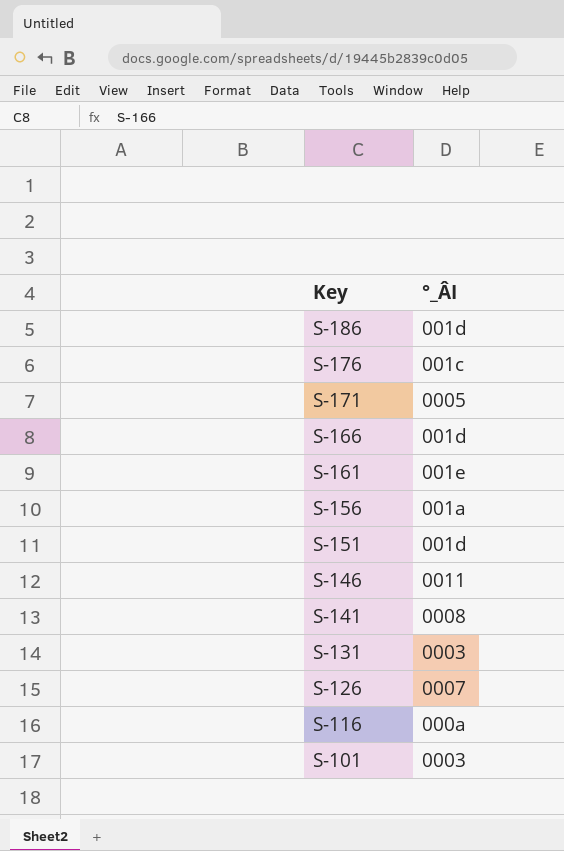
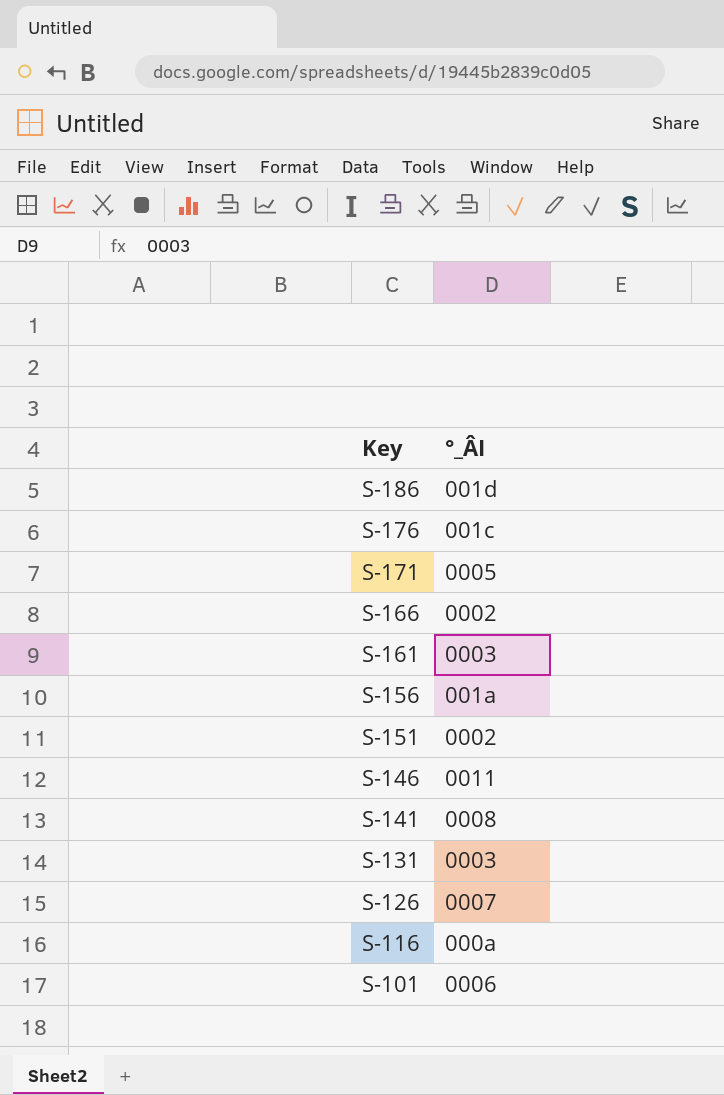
S-166 | °_ÂI: 001d -> 0002
S-161 | °_ÂI: 001e -> 0003
S-151 | °_ÂI: 001d -> 0002
S-101 | °_ÂI: 0003 -> 0006

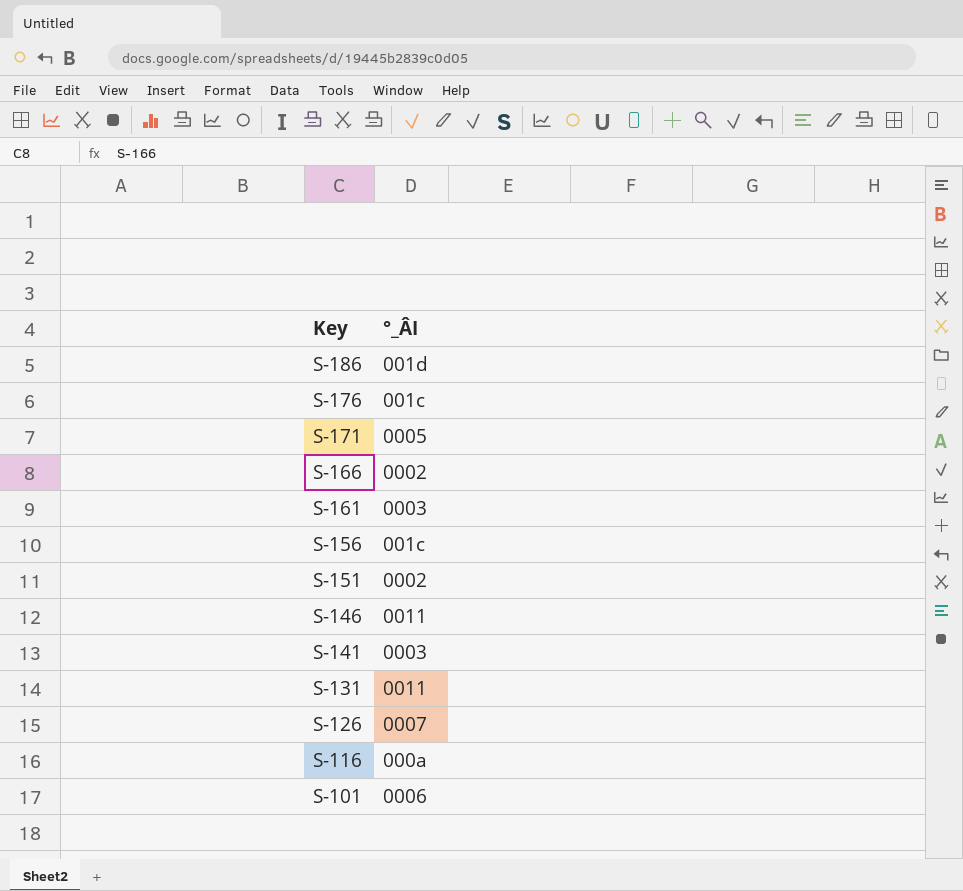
S-156 | °_ÂI: 001a -> 001c
S-141 | °_ÂI: 0008 -> 0003
S-131 | °_ÂI: 0003 -> 0011

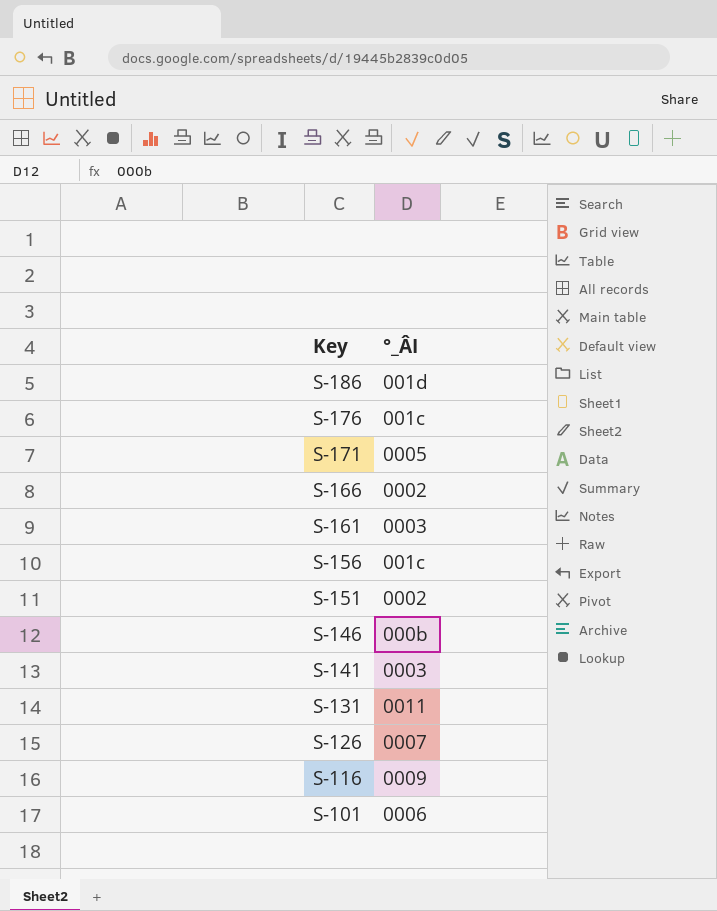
S-146 | °_ÂI: 0011 -> 000b
S-116 | °_ÂI: 000a -> 0009

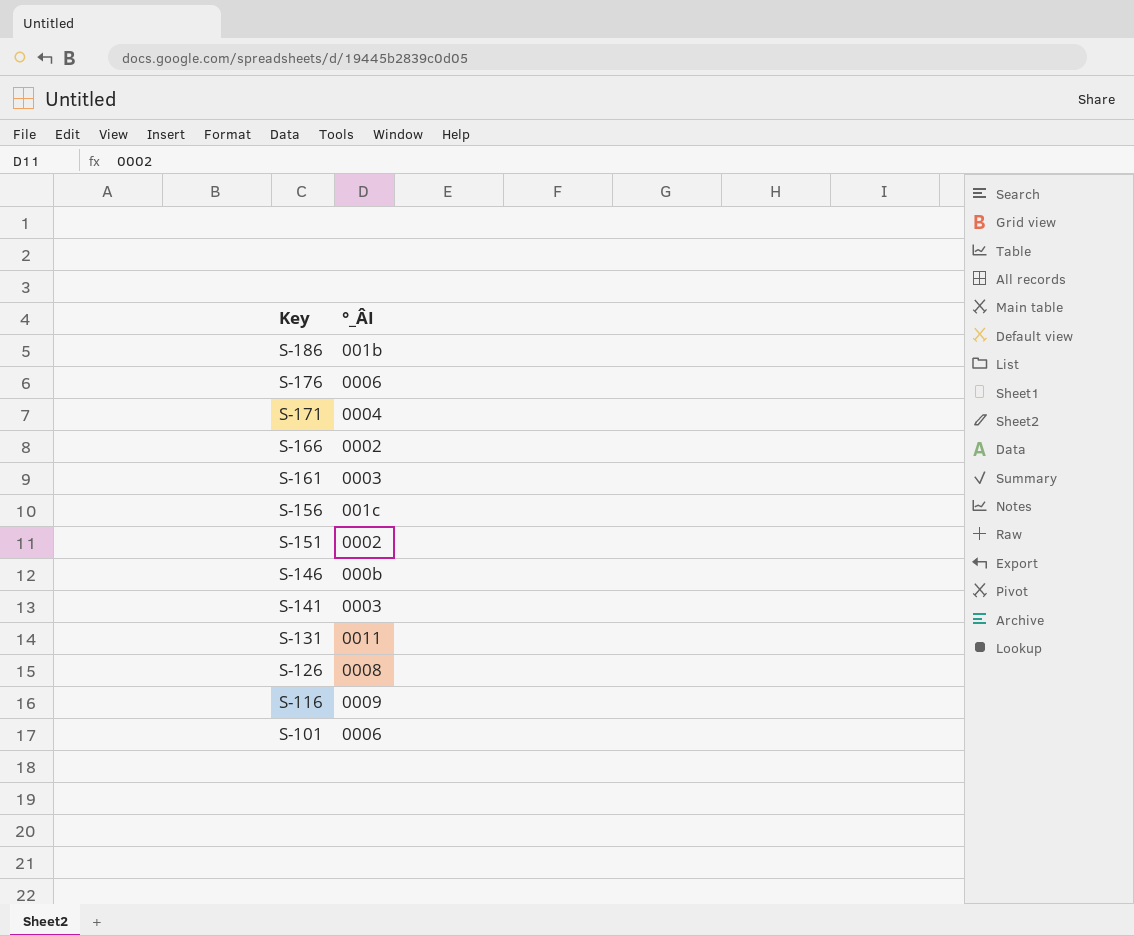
S-186 | °_ÂI: 001d -> 001b
S-176 | °_ÂI: 001c -> 0006
S-171 | °_ÂI: 0005 -> 0004
S-126 | °_ÂI: 0007 -> 0008

